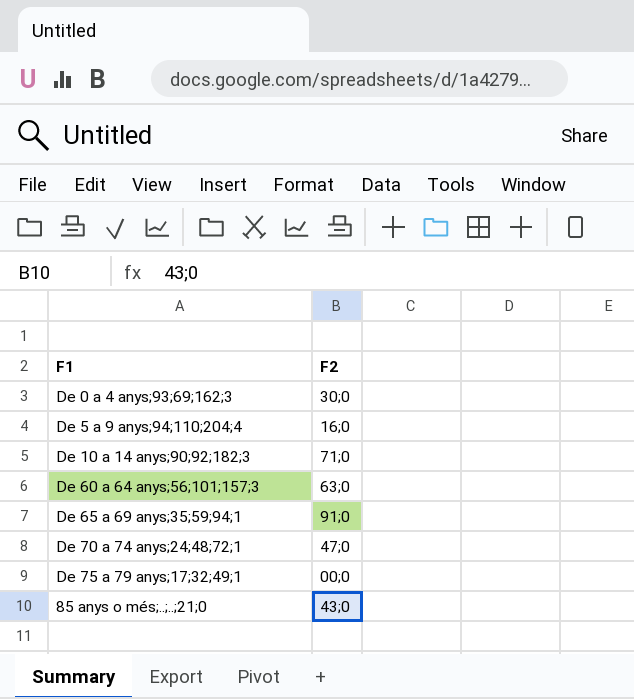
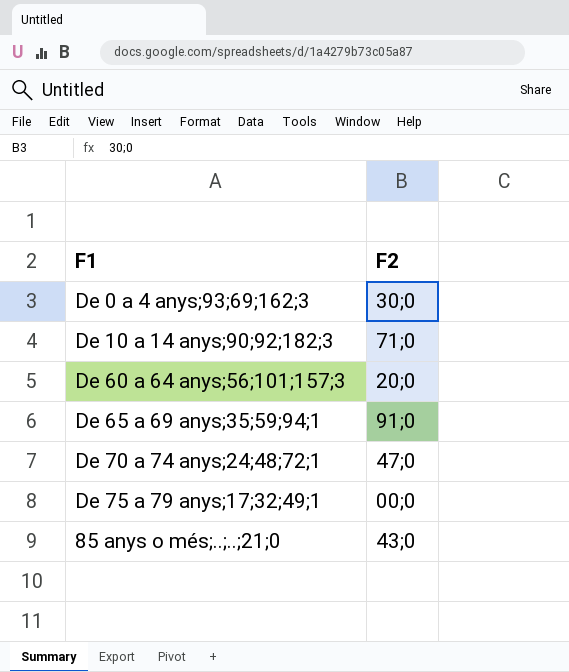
row De 5 a 9 anys;94;110;204;4: 16;0 -> none
De 60 a 64 anys;56;101;157;3 | F2: 63;0 -> 20;0

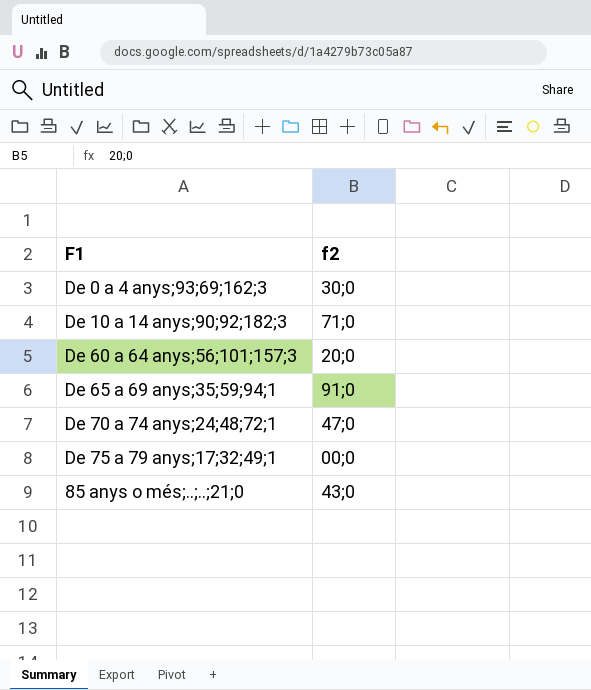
column name: F2 -> f2

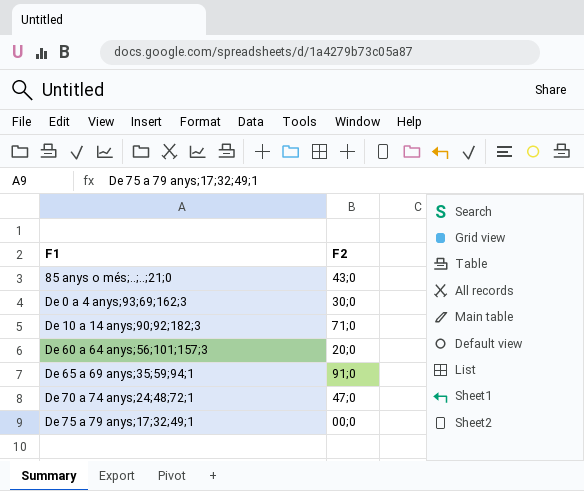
row order: none -> F1 ascending
column name: f2 -> F2

